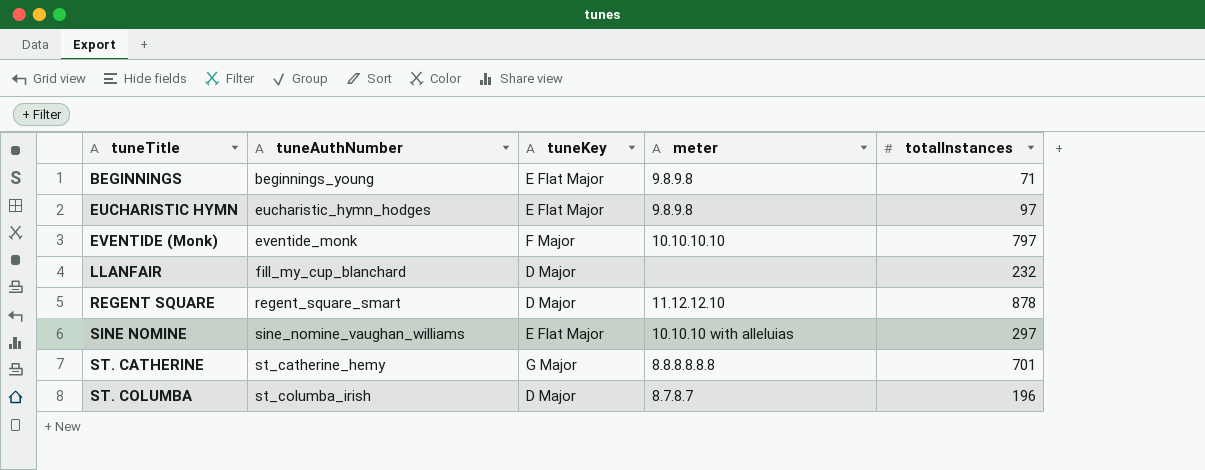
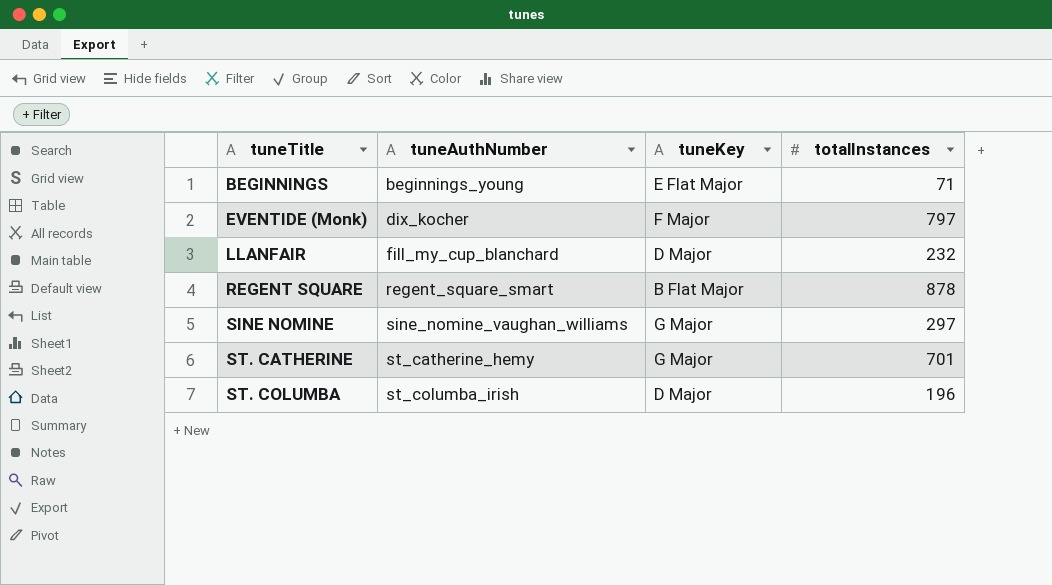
column meter | position: 4 -> none
row EUCHARISTIC HYMN: eucharistic_hymn_hodges | E Flat Major | 9.8.9.8 | 97 -> none
EVENTIDE (Monk) | tuneAuthNumber: eventide_monk -> dix_kocher
REGENT SQUARE | tuneKey: D Major -> B Flat Major
SINE NOMINE | tuneKey: E Flat Major -> G Major

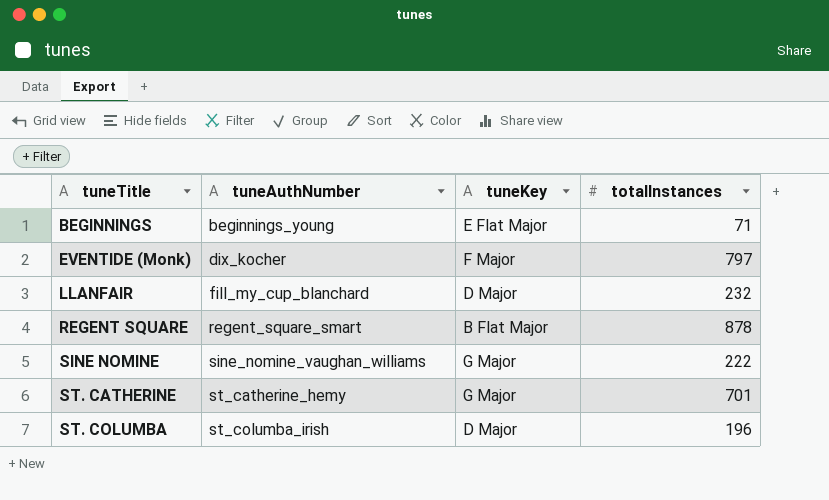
SINE NOMINE | totalInstances: 297 -> 222

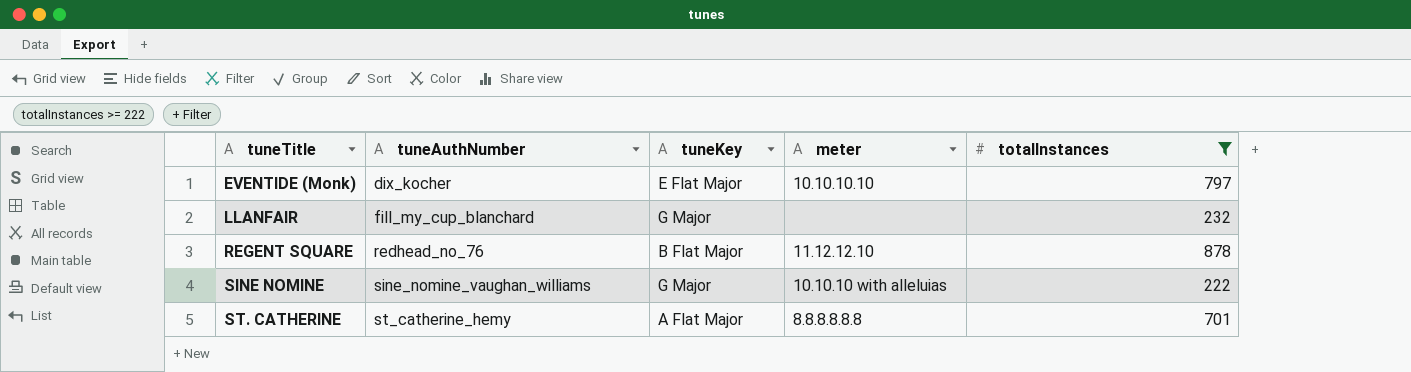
filter: none -> totalInstances >= 222
column meter | position: none -> 4
EVENTIDE (Monk) | tuneKey: F Major -> E Flat Major
LLANFAIR | tuneKey: D Major -> G Major
REGENT SQUARE | tuneAuthNumber: regent_square_smart -> redhead_no_76
ST. CATHERINE | tuneKey: G Major -> A Flat Major

